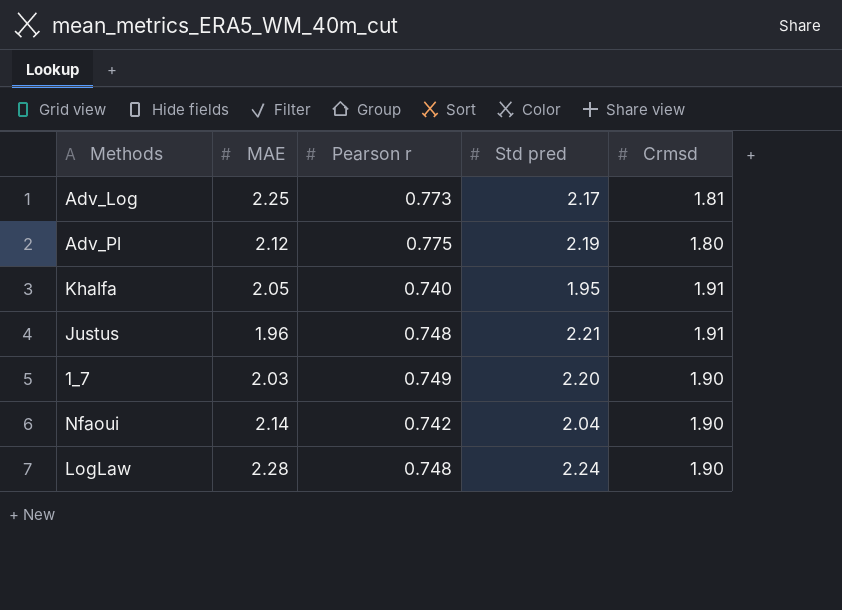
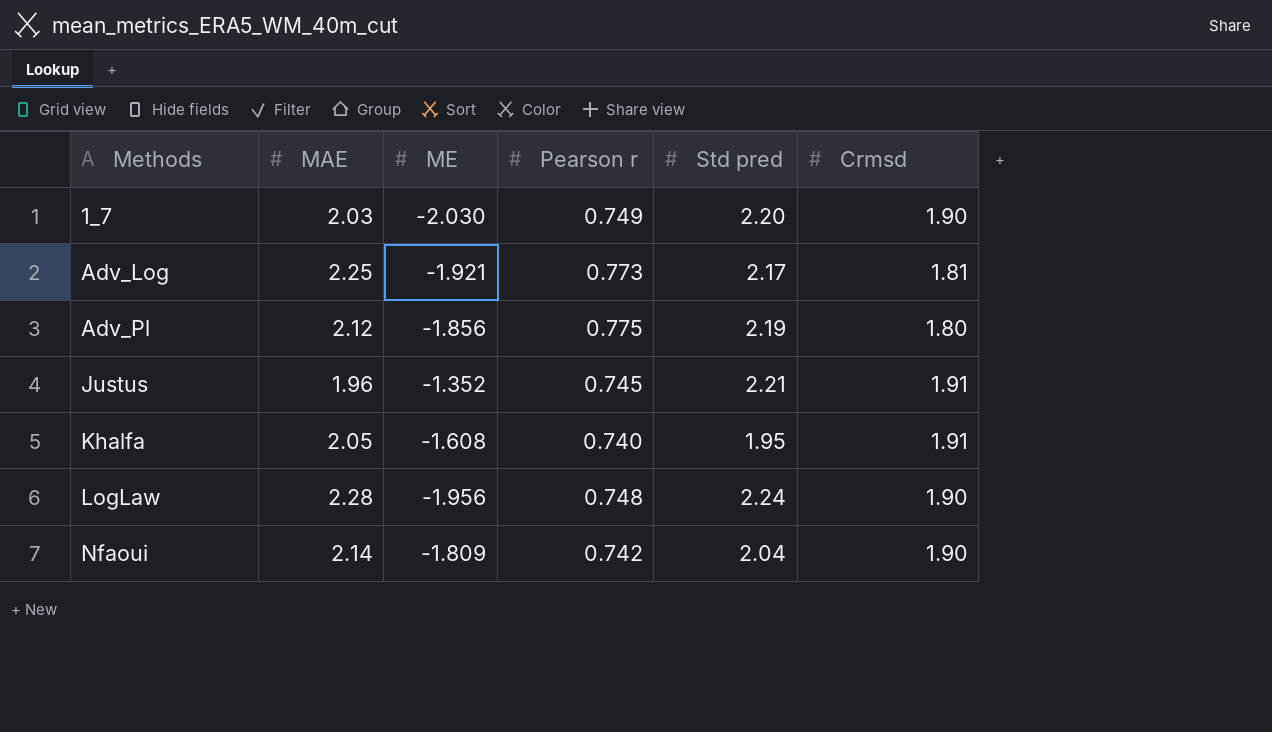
row order: none -> Methods ascending
column ME | position: none -> 3
Justus | Pearson r: 0.748 -> 0.745

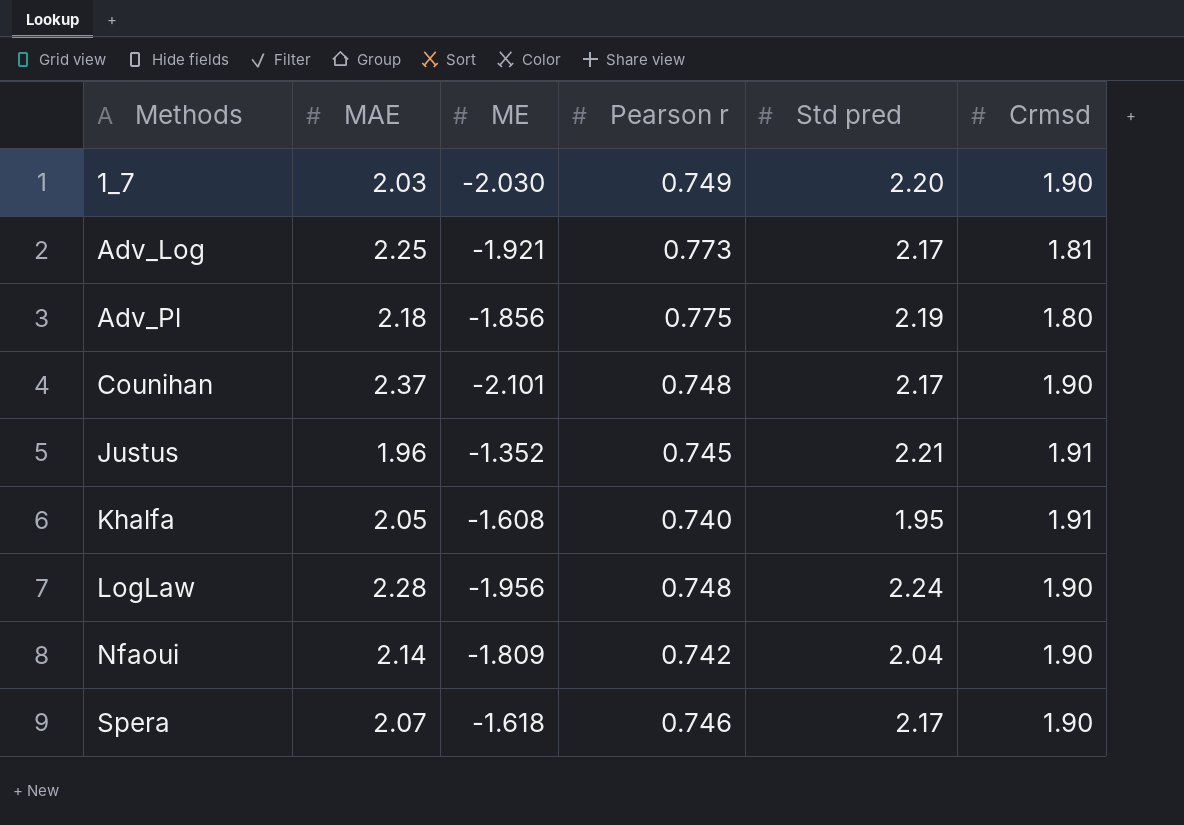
Adv_Pl | MAE: 2.12 -> 2.18
row Counihan: none -> 2.37 | -2.101 | 0.748 | 2.17 | 1.90
row Spera: none -> 2.07 | -1.618 | 0.746 | 2.17 | 1.90

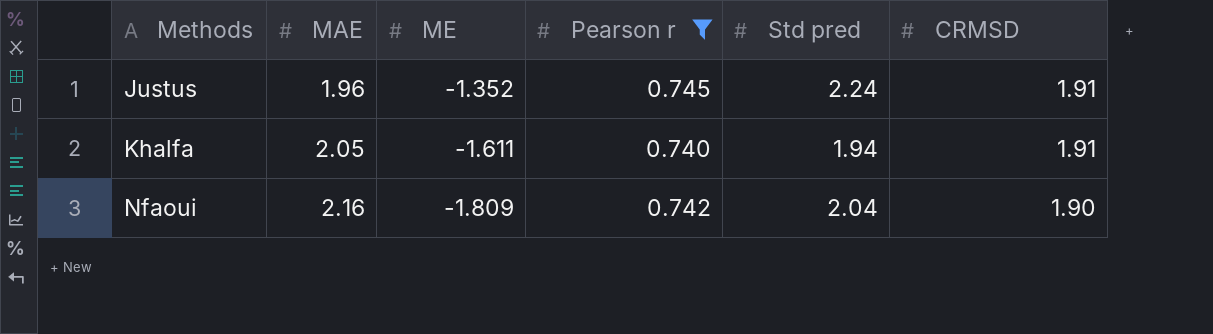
filter: none -> Pearson r <= 0.745
column name: Crmsd -> CRMSD
Justus | Std pred: 2.21 -> 2.24
Khalfa | ME: -1.608 -> -1.611
Khalfa | Std pred: 1.95 -> 1.94
Nfaoui | MAE: 2.14 -> 2.16

